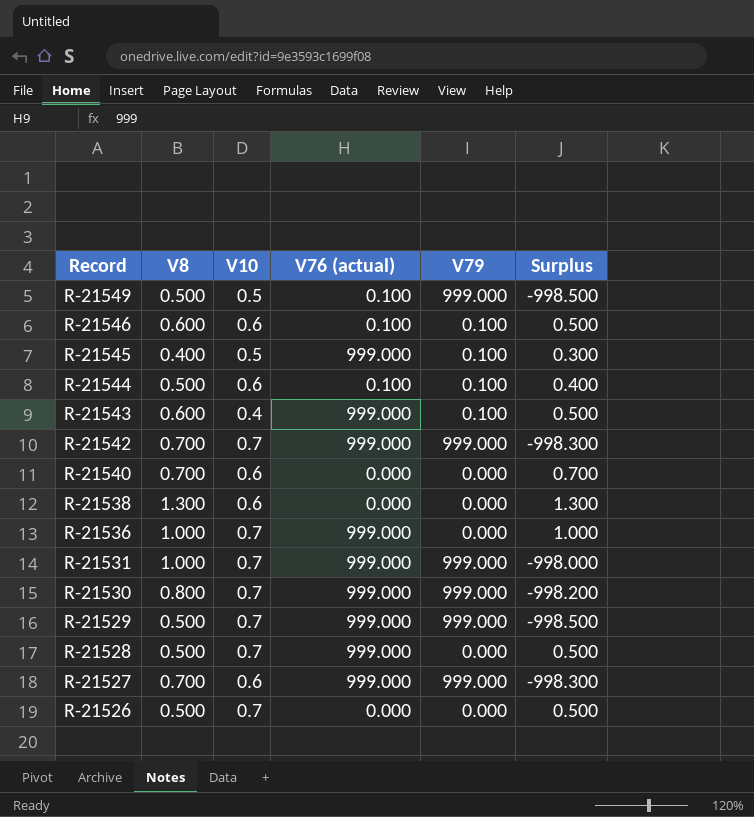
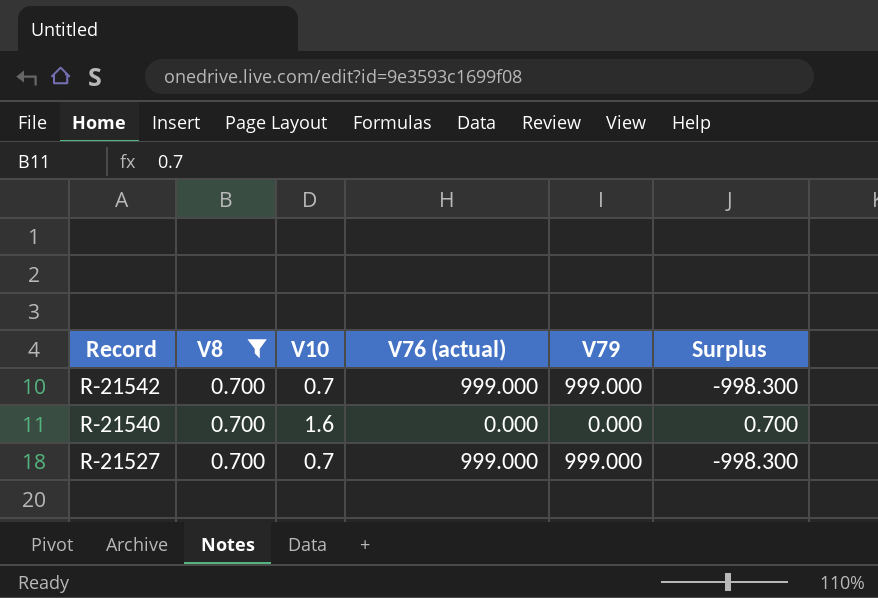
filter: none -> V8 = 0.700
R-21540 | V10: 0.6 -> 1.6
R-21527 | V10: 0.6 -> 0.7

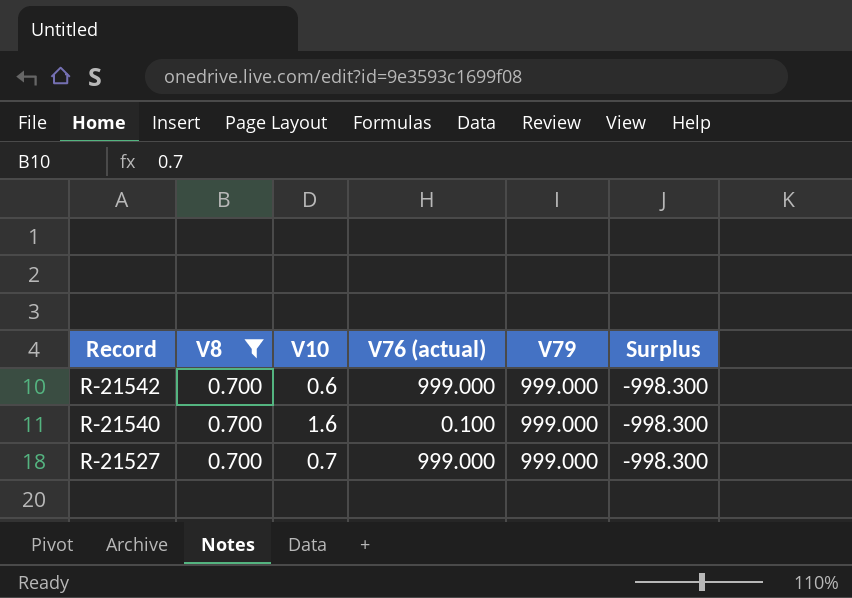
R-21542 | V10: 0.7 -> 0.6
R-21540 | V76 (actual): 0.000 -> 0.100
R-21540 | V79: 0.000 -> 999.000
R-21540 | Surplus: 0.700 -> -998.300

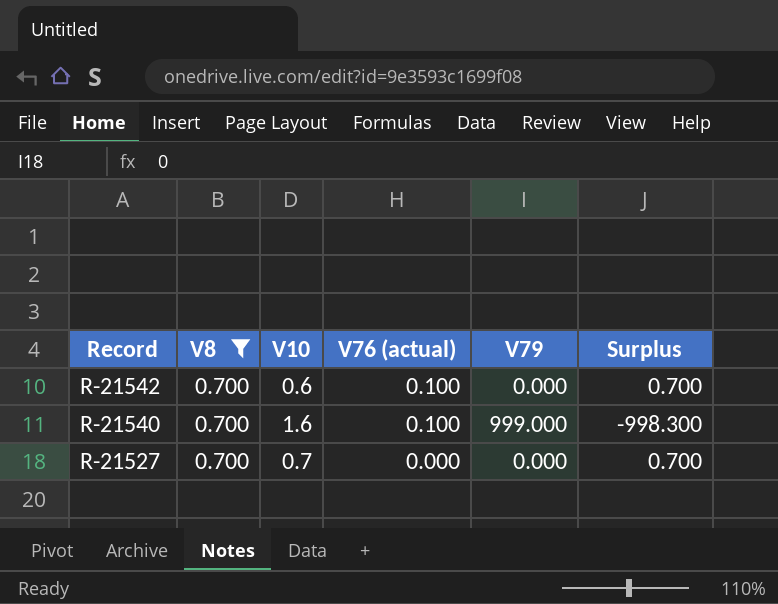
R-21542 | V76 (actual): 999.000 -> 0.100
R-21542 | V79: 999.000 -> 0.000
R-21542 | Surplus: -998.300 -> 0.700
R-21527 | V76 (actual): 999.000 -> 0.000
R-21527 | V79: 999.000 -> 0.000
R-21527 | Surplus: -998.300 -> 0.700

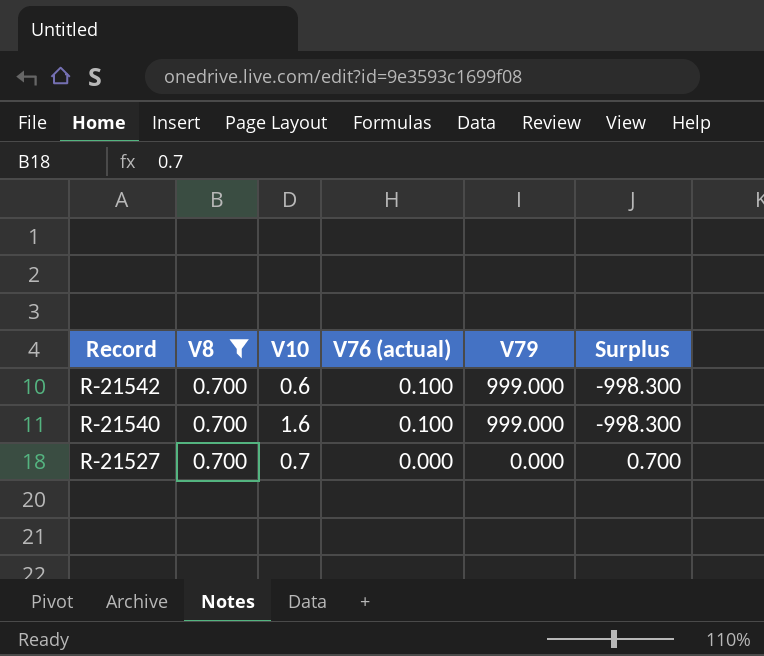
R-21542 | V79: 0.000 -> 999.000
R-21542 | Surplus: 0.700 -> -998.300

